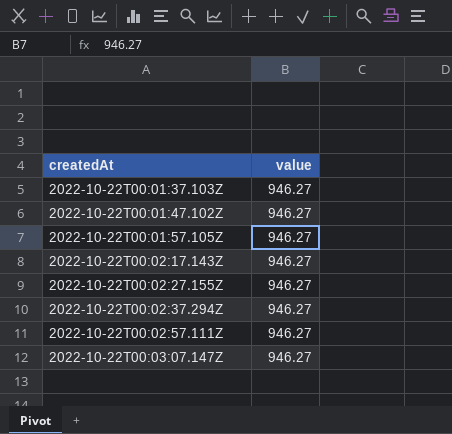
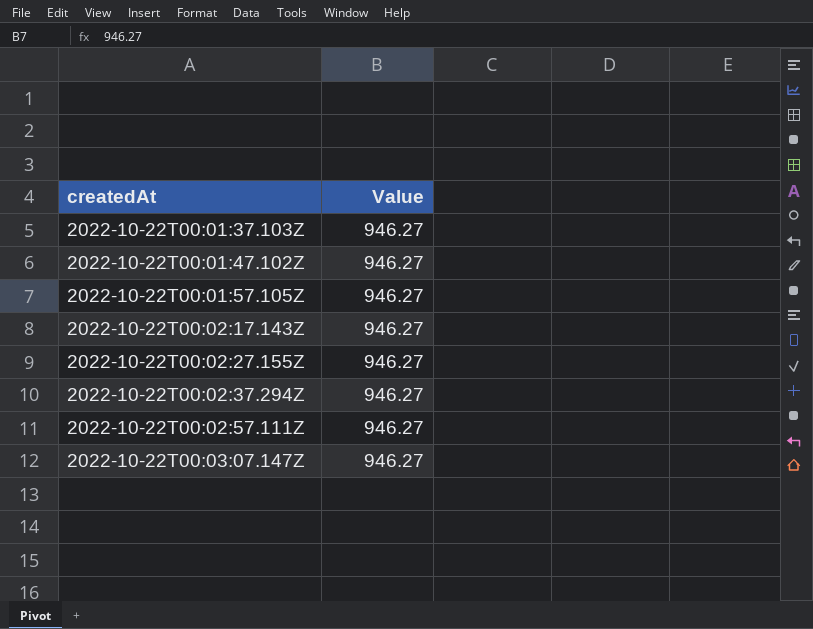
column name: value -> Value

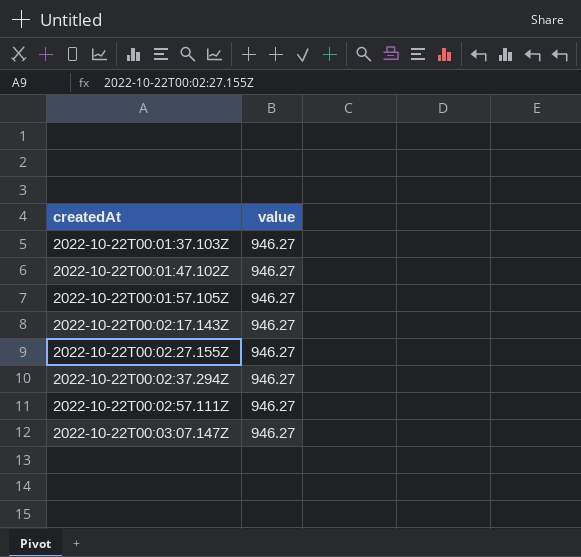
column name: Value -> value

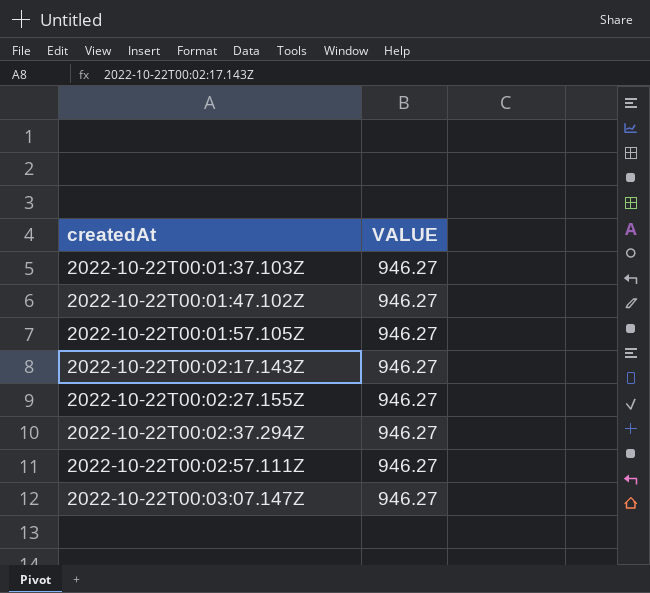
column name: value -> VALUE

